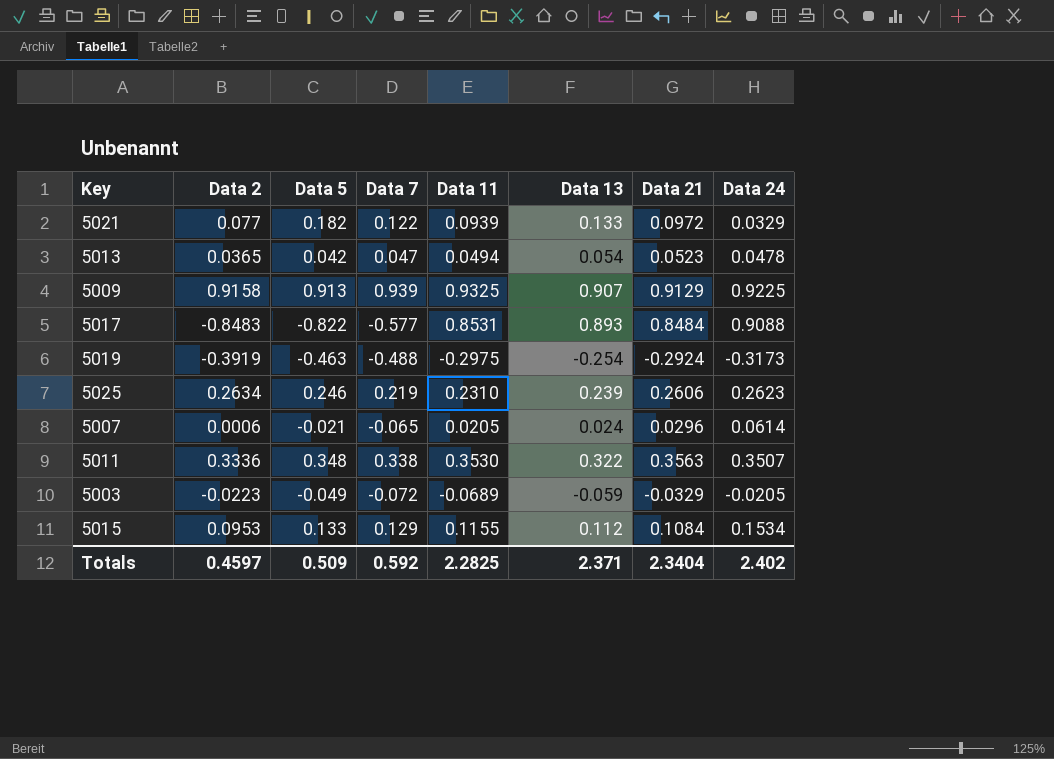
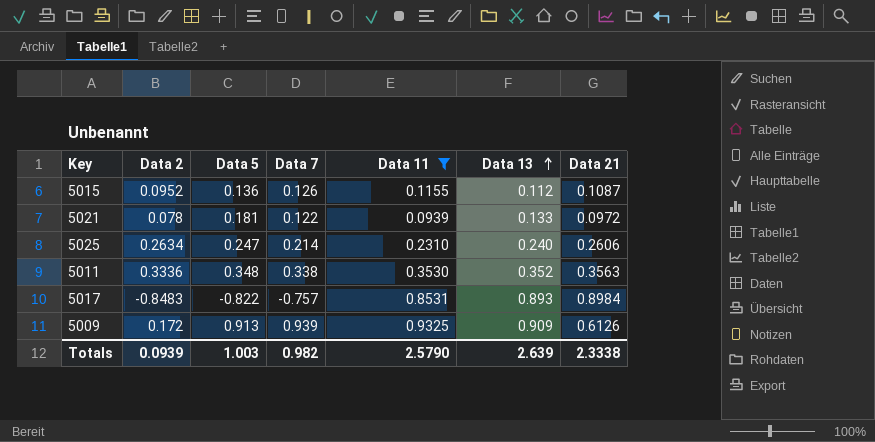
filter: none -> Data 11 >= 0.0939
row order: none -> Data 13 ascending
column Data 24 | position: 8 -> none
5015 | Data 2: 0.0953 -> 0.0952
5015 | Data 5: 0.133 -> 0.136
5015 | Data 7: 0.129 -> 0.126
5015 | Data 21: 0.1084 -> 0.1087
5021 | Data 2: 0.077 -> 0.078
5021 | Data 5: 0.182 -> 0.181
5025 | Data 5: 0.246 -> 0.247
5025 | Data 7: 0.219 -> 0.214
5025 | Data 13: 0.239 -> 0.240
5011 | Data 13: 0.322 -> 0.352
5017 | Data 7: -0.577 -> -0.757
5017 | Data 21: 0.8484 -> 0.8984
5009 | Data 2: 0.9158 -> 0.172
5009 | Data 13: 0.907 -> 0.909
5009 | Data 21: 0.9129 -> 0.6126
Totals | Data 2: 0.4597 -> 0.0939
Totals | Data 5: 0.509 -> 1.003
Totals | Data 7: 0.592 -> 0.982
Totals | Data 11: 2.2825 -> 2.5790
Totals | Data 13: 2.371 -> 2.639
Totals | Data 21: 2.3404 -> 2.3338

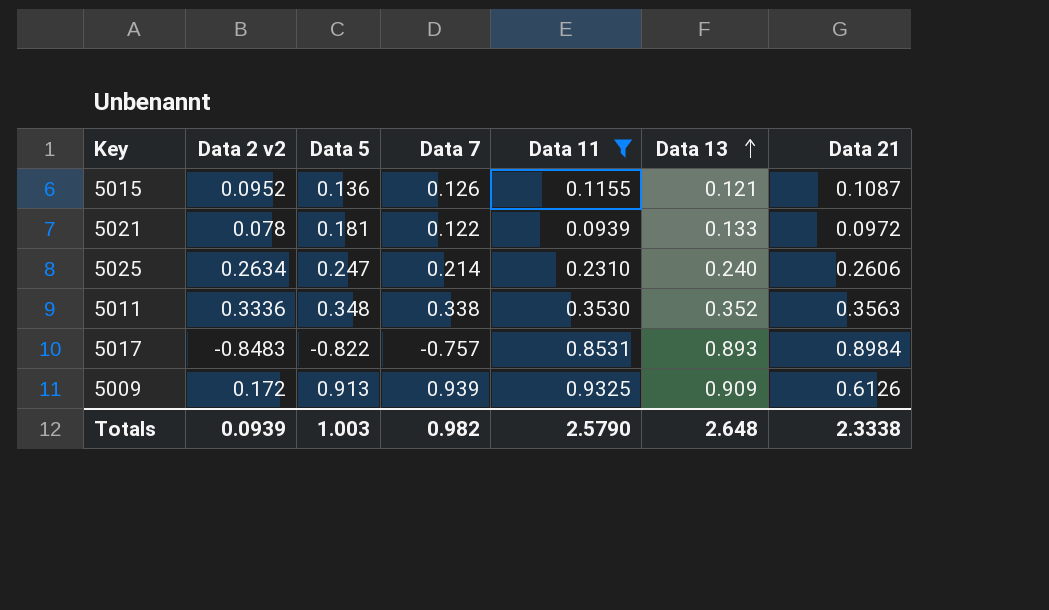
column name: Data 2 -> Data 2 v2
5015 | Data 13: 0.112 -> 0.121
Totals | Data 13: 2.639 -> 2.648

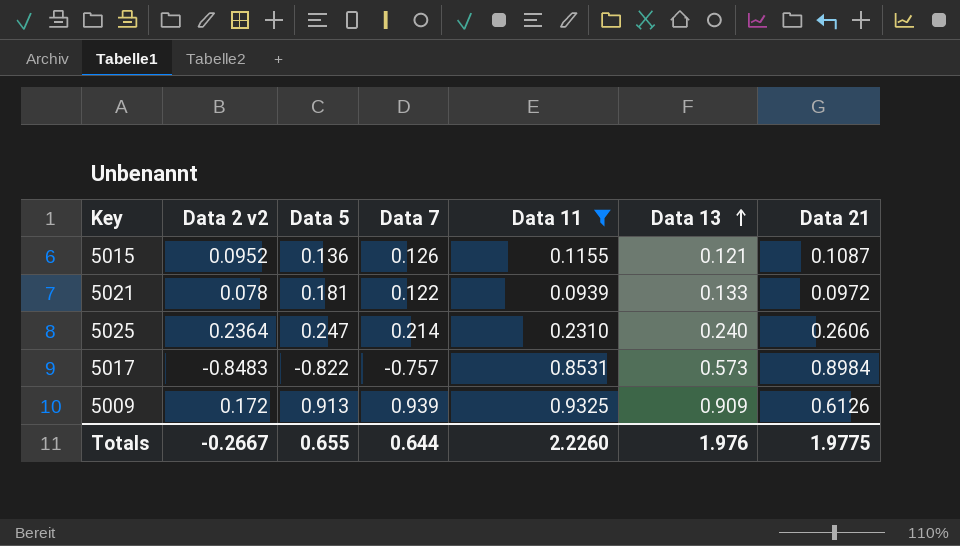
row 5011: 0.3336 | 0.348 | 0.338 | 0.3530 | 0.352 | 0.3563 -> none
5025 | Data 2 v2: 0.2634 -> 0.2364
5017 | Data 13: 0.893 -> 0.573
Totals | Data 2 v2: 0.0939 -> -0.2667
Totals | Data 5: 1.003 -> 0.655
Totals | Data 7: 0.982 -> 0.644
Totals | Data 11: 2.5790 -> 2.2260
Totals | Data 13: 2.648 -> 1.976
Totals | Data 21: 2.3338 -> 1.9775

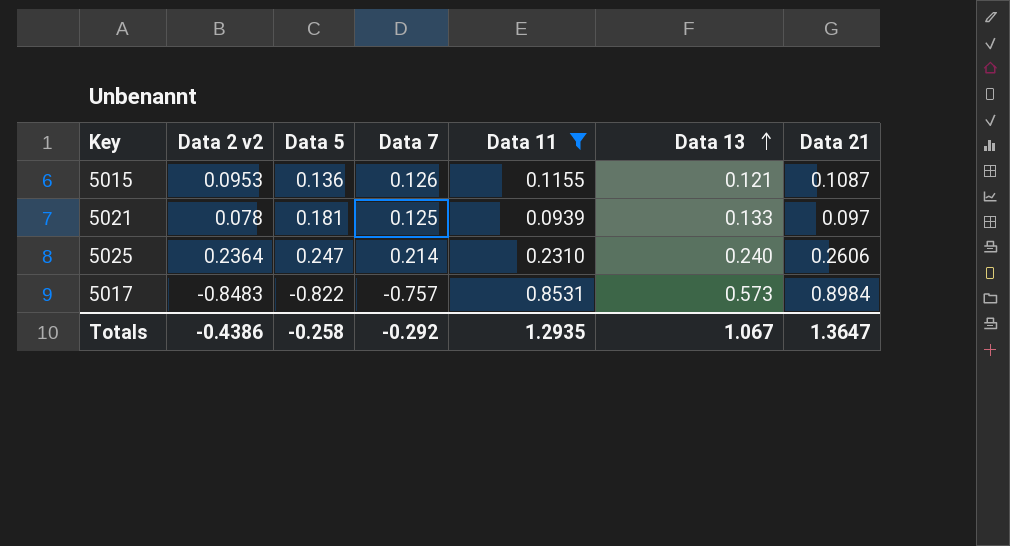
row 5009: 0.172 | 0.913 | 0.939 | 0.9325 | 0.909 | 0.6126 -> none
5015 | Data 2 v2: 0.0952 -> 0.0953
5021 | Data 7: 0.122 -> 0.125
5021 | Data 21: 0.0972 -> 0.097
Totals | Data 2 v2: -0.2667 -> -0.4386
Totals | Data 5: 0.655 -> -0.258
Totals | Data 7: 0.644 -> -0.292
Totals | Data 11: 2.2260 -> 1.2935
Totals | Data 13: 1.976 -> 1.067
Totals | Data 21: 1.9775 -> 1.3647

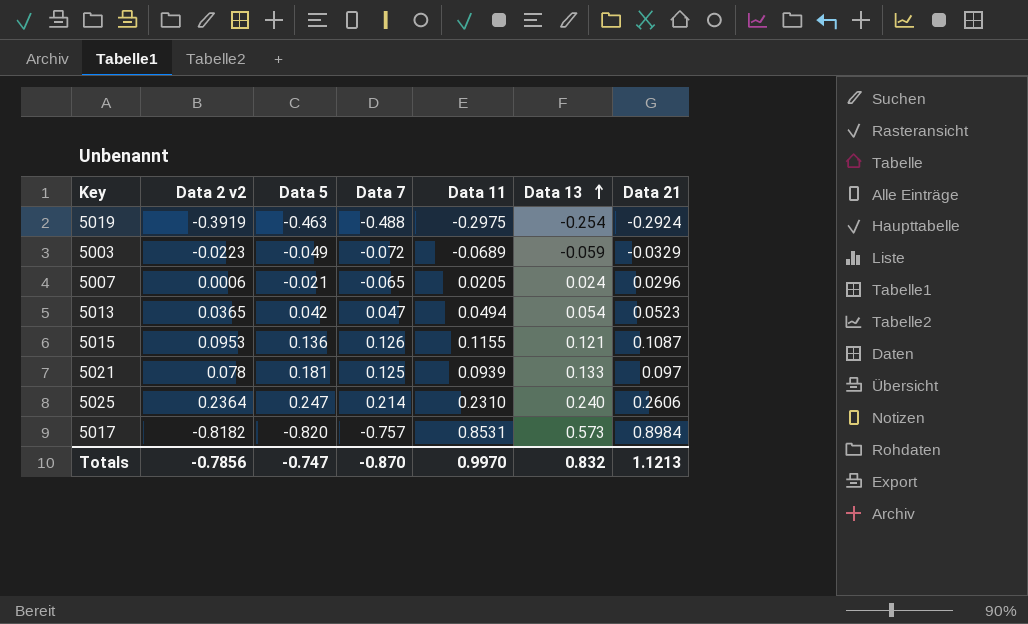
filter: Data 11 >= 0.0939 -> none
5017 | Data 2 v2: -0.8483 -> -0.8182
5017 | Data 5: -0.822 -> -0.820
Totals | Data 2 v2: -0.4386 -> -0.7856
Totals | Data 5: -0.258 -> -0.747
Totals | Data 7: -0.292 -> -0.870
Totals | Data 11: 1.2935 -> 0.9970
Totals | Data 13: 1.067 -> 0.832
Totals | Data 21: 1.3647 -> 1.1213

